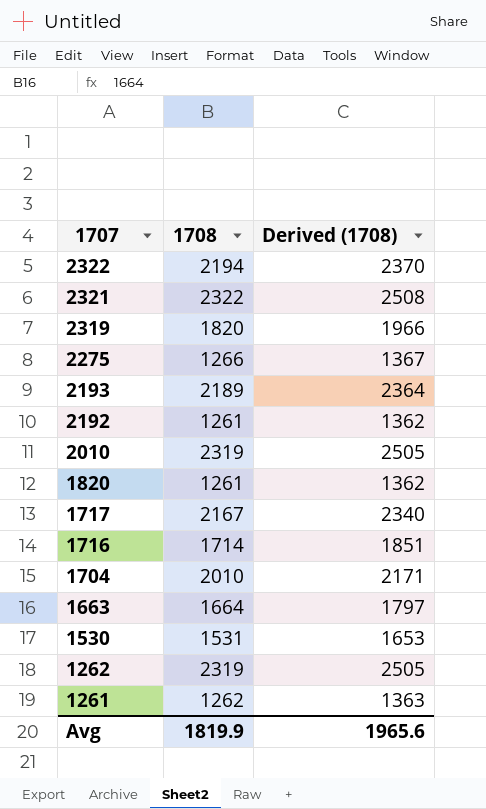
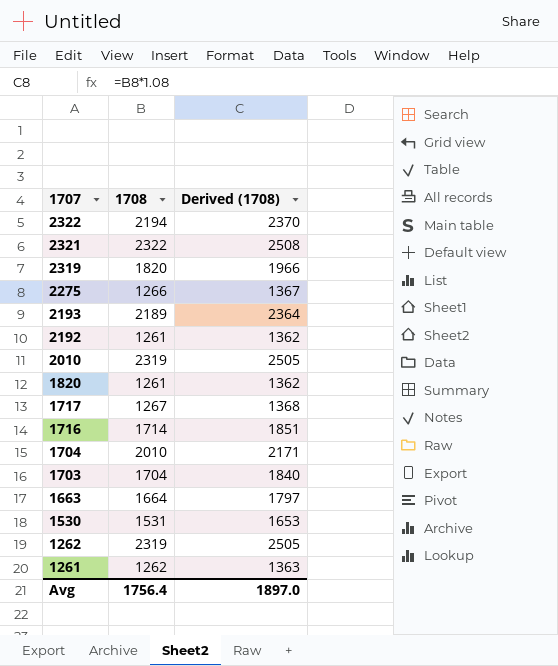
1717 | 1708: 2167 -> 1267
1717 | Derived (1708): 2340 -> 1368
row 1703: none -> 1704 | 1840
Avg | 1708: 1819.9 -> 1756.4
Avg | Derived (1708): 1965.6 -> 1897.0

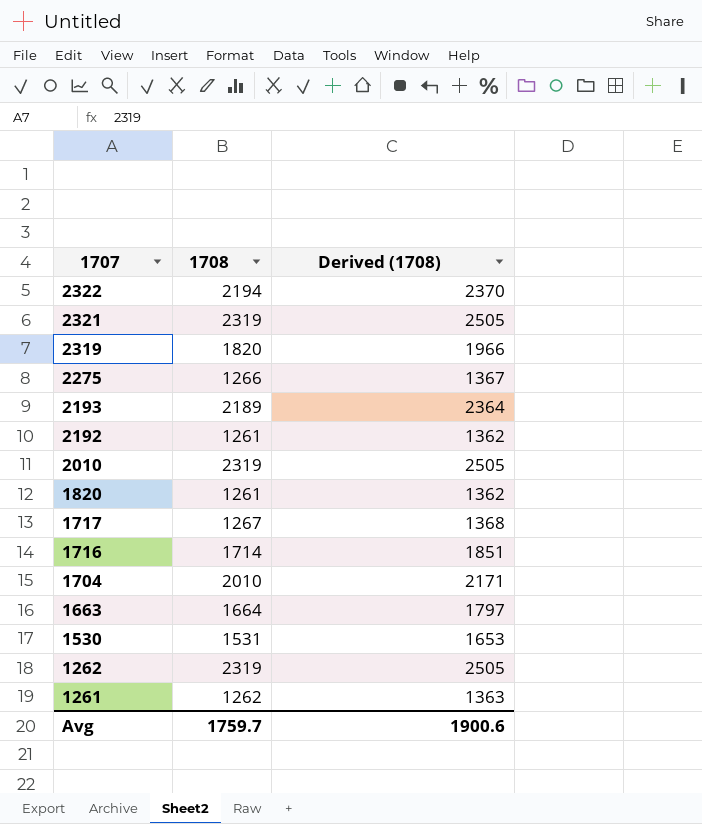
row 1703: 1704 | 1840 -> none
2321 | 1708: 2322 -> 2319
2321 | Derived (1708): 2508 -> 2505
Avg | 1708: 1756.4 -> 1759.7
Avg | Derived (1708): 1897.0 -> 1900.6

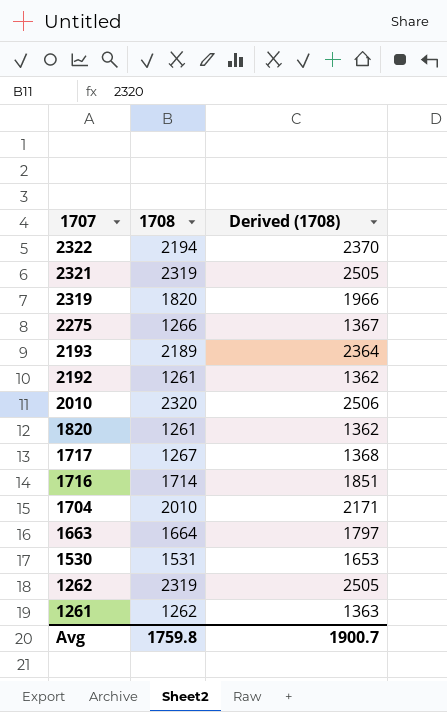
2010 | 1708: 2319 -> 2320
2010 | Derived (1708): 2505 -> 2506
Avg | 1708: 1759.7 -> 1759.8
Avg | Derived (1708): 1900.6 -> 1900.7

